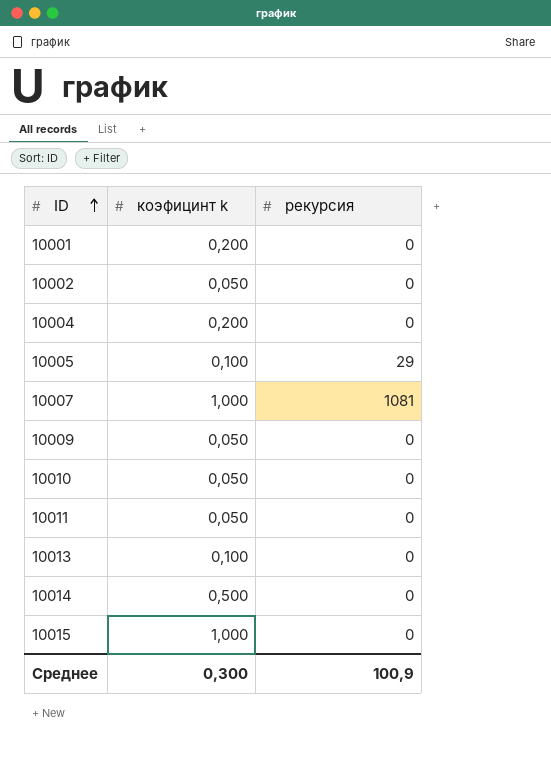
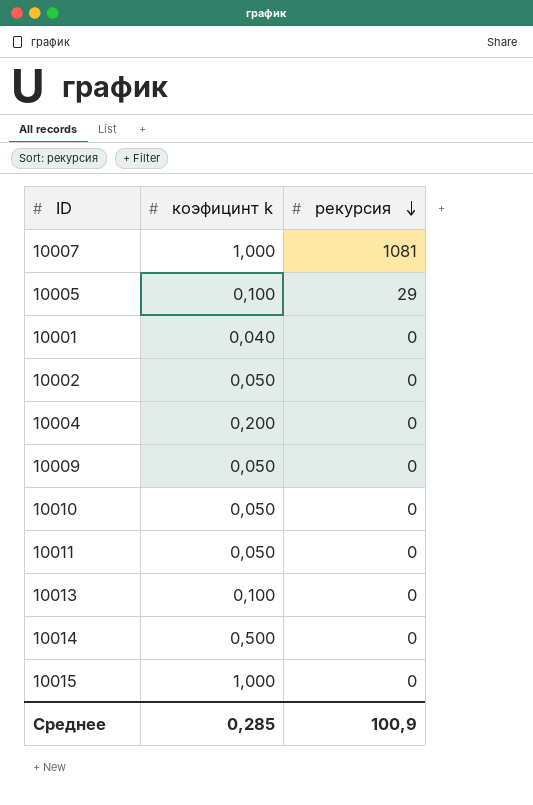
row order: ID ascending -> рекурсия descending
10001 | коэфицинт k: 0,200 -> 0,040
Среднее | коэфицинт k: 0,300 -> 0,285

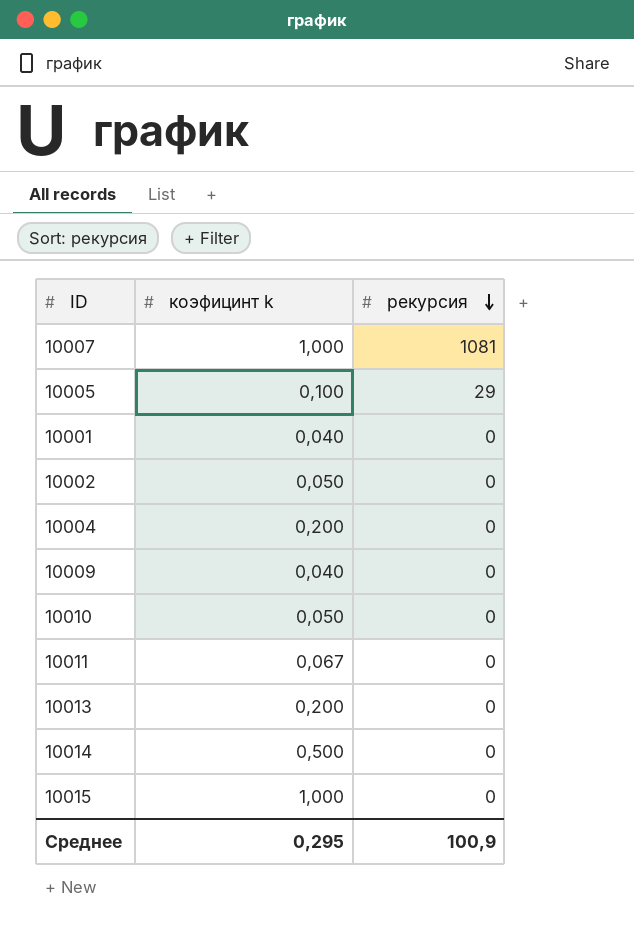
10009 | коэфицинт k: 0,050 -> 0,040
10011 | коэфицинт k: 0,050 -> 0,067
10013 | коэфицинт k: 0,100 -> 0,200
Среднее | коэфицинт k: 0,285 -> 0,295

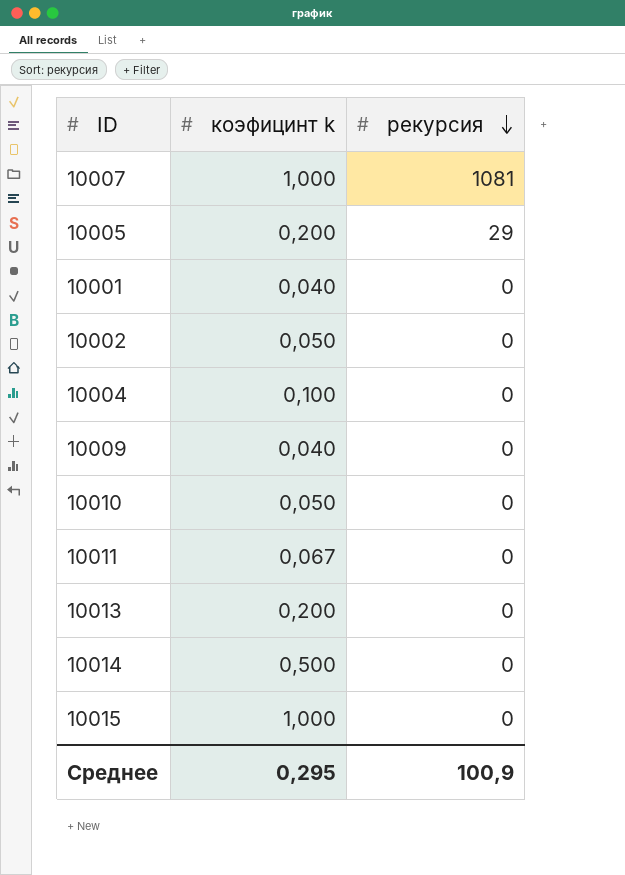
10005 | коэфицинт k: 0,100 -> 0,200
10004 | коэфицинт k: 0,200 -> 0,100

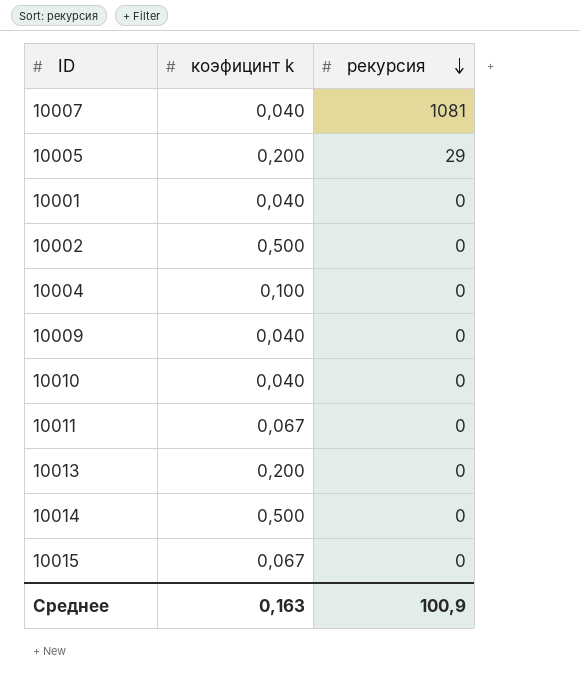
10007 | коэфицинт k: 1,000 -> 0,040
10002 | коэфицинт k: 0,050 -> 0,500
10010 | коэфицинт k: 0,050 -> 0,040
10015 | коэфицинт k: 1,000 -> 0,067
Среднее | коэфицинт k: 0,295 -> 0,163

